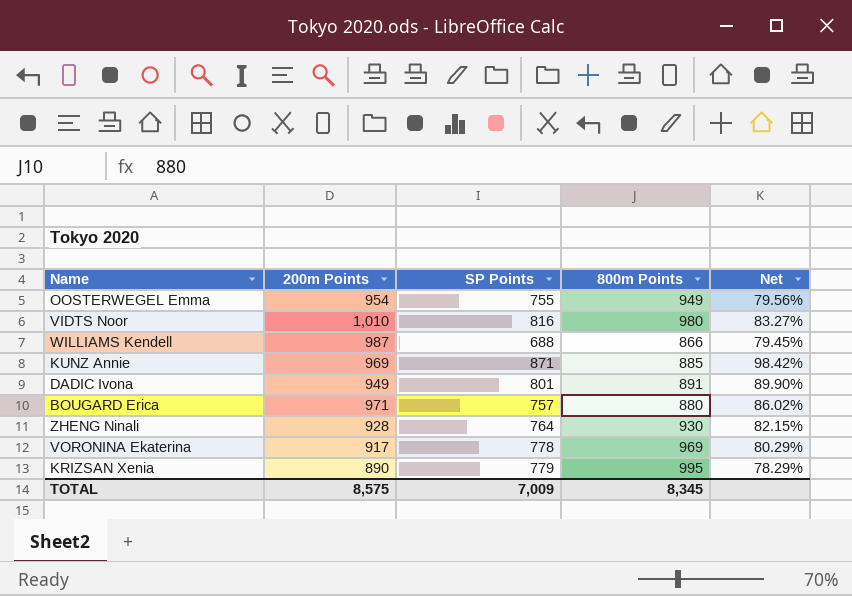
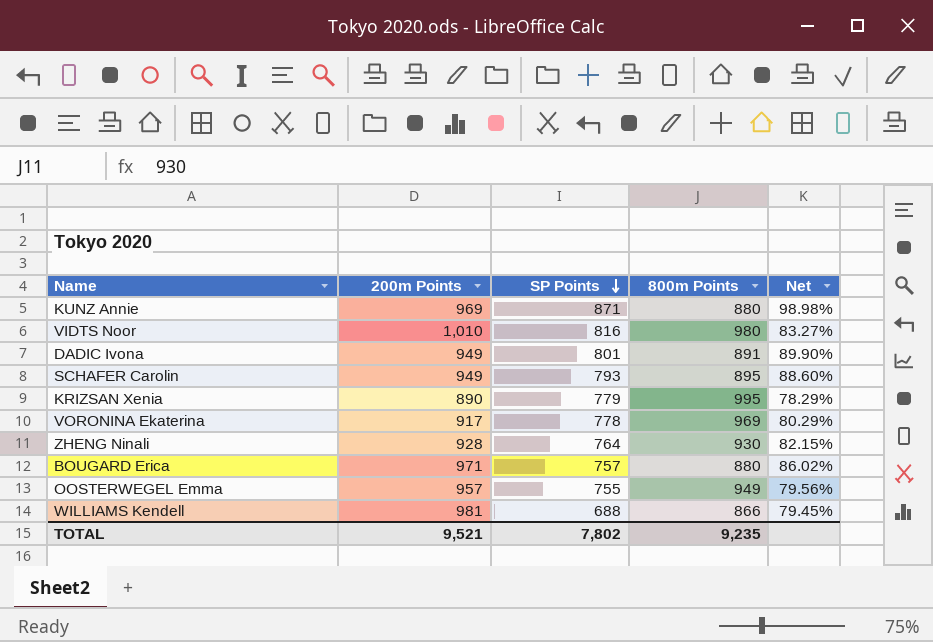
row order: none -> SP Points descending
KUNZ Annie | 800m Points: 885 -> 880
KUNZ Annie | Net: 98.42% -> 98.98%
row SCHAFER Carolin: none -> 949 | 793 | 895 | 88.60%
OOSTERWEGEL Emma | 200m Points: 954 -> 957
WILLIAMS Kendell | 200m Points: 987 -> 981
TOTAL | 200m Points: 8,575 -> 9,521
TOTAL | SP Points: 7,009 -> 7,802
TOTAL | 800m Points: 8,345 -> 9,235

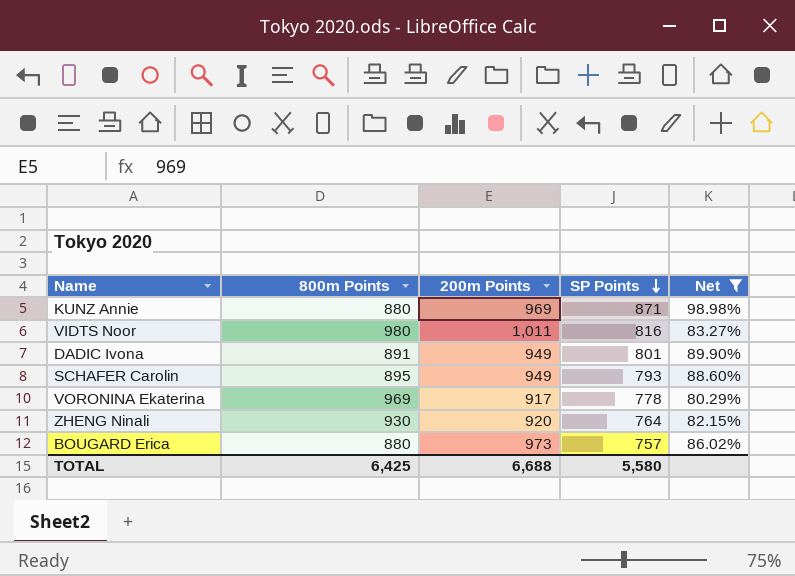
filter: none -> Net >= 80.29%
column 800m Points | position: 4 -> 2
VIDTS Noor | 200m Points: 1,010 -> 1,011
ZHENG Ninali | 200m Points: 928 -> 920
BOUGARD Erica | 200m Points: 971 -> 973
TOTAL | 800m Points: 9,235 -> 6,425
TOTAL | 200m Points: 9,521 -> 6,688
TOTAL | SP Points: 7,802 -> 5,580

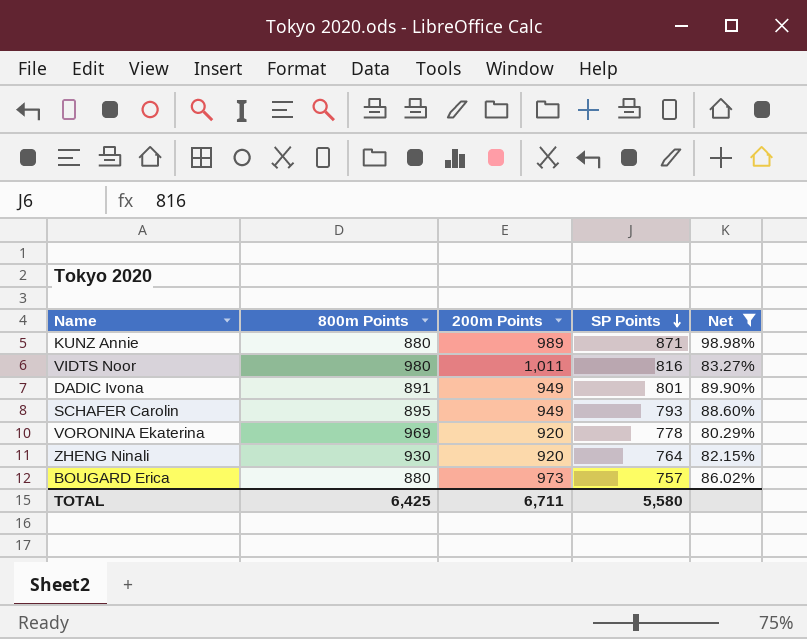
KUNZ Annie | 200m Points: 969 -> 989
VORONINA Ekaterina | 200m Points: 917 -> 920
TOTAL | 200m Points: 6,688 -> 6,711

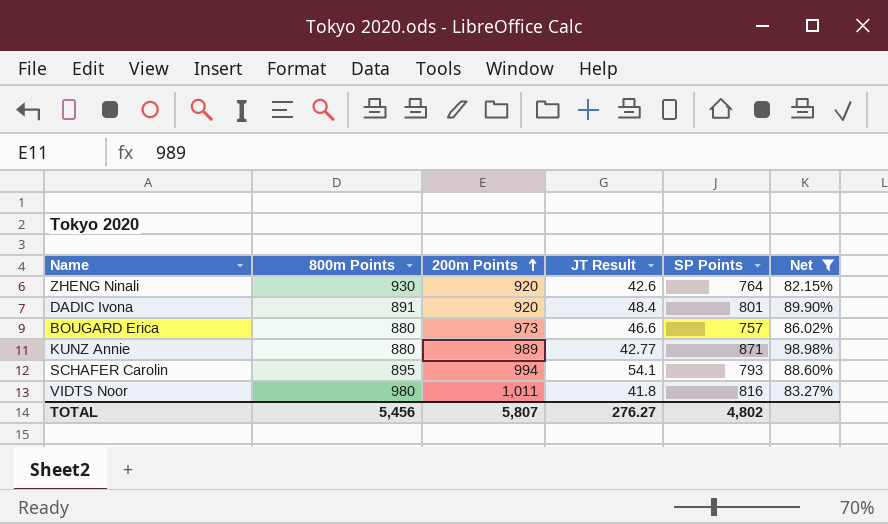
row order: SP Points descending -> 200m Points ascending
column JT Result | position: none -> 4
row VORONINA Ekaterina: 969 | 920 | 778 | 80.29% -> none
DADIC Ivona | 200m Points: 949 -> 920
SCHAFER Carolin | 200m Points: 949 -> 994
TOTAL | 800m Points: 6,425 -> 5,456
TOTAL | 200m Points: 6,711 -> 5,807
TOTAL | SP Points: 5,580 -> 4,802

